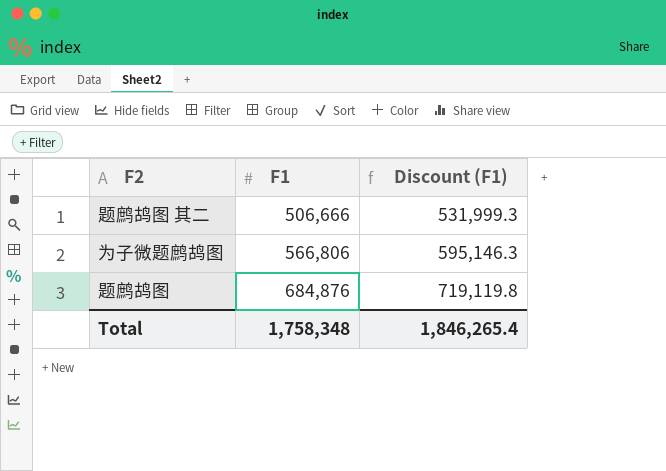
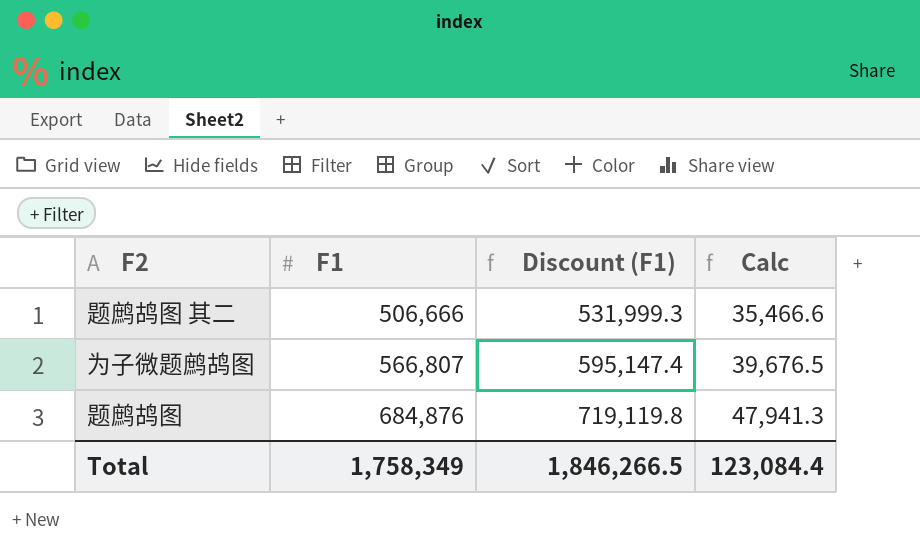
column Calc | formula: none -> [F1] * 0.07
为子微题鹧鸪图 | F1: 566,806 -> 566,807
为子微题鹧鸪图 | Discount (F1): 595,146.3 -> 595,147.4
Total | F1: 1,758,348 -> 1,758,349
Total | Discount (F1): 1,846,265.4 -> 1,846,266.5

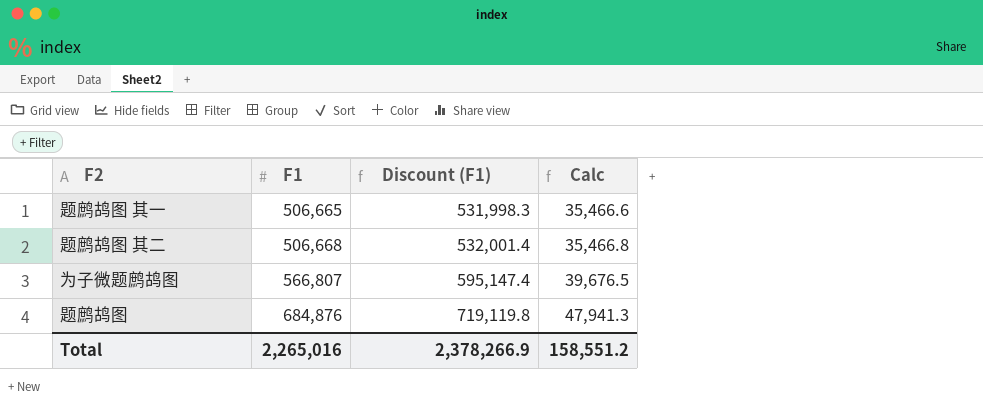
row 题鹧鸪图 其一: none -> 506,665 | 531,998.3 | 35,466.6
题鹧鸪图 其二 | F1: 506,666 -> 506,668
题鹧鸪图 其二 | Discount (F1): 531,999.3 -> 532,001.4
题鹧鸪图 其二 | Calc: 35,466.6 -> 35,466.8
Total | F1: 1,758,349 -> 2,265,016
Total | Discount (F1): 1,846,266.5 -> 2,378,266.9
Total | Calc: 123,084.4 -> 158,551.2

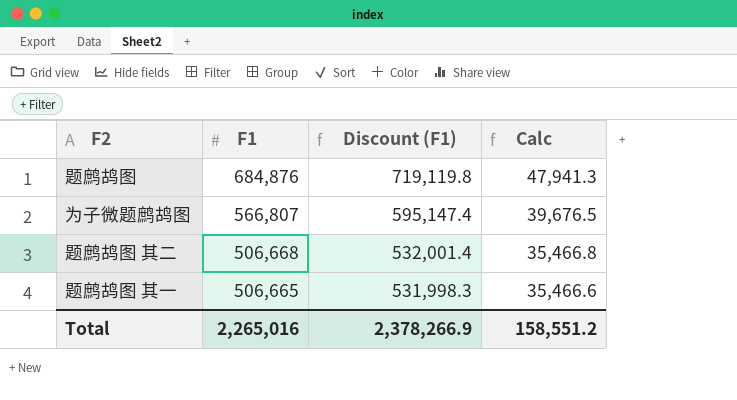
row order: F1 ascending -> F1 descending

